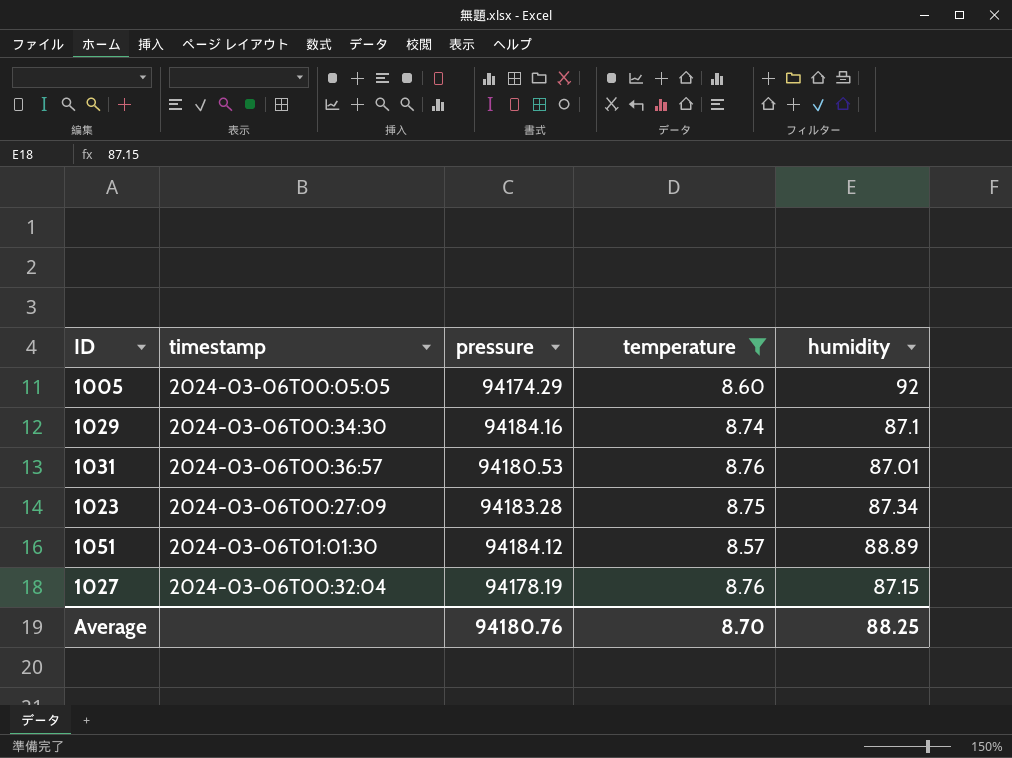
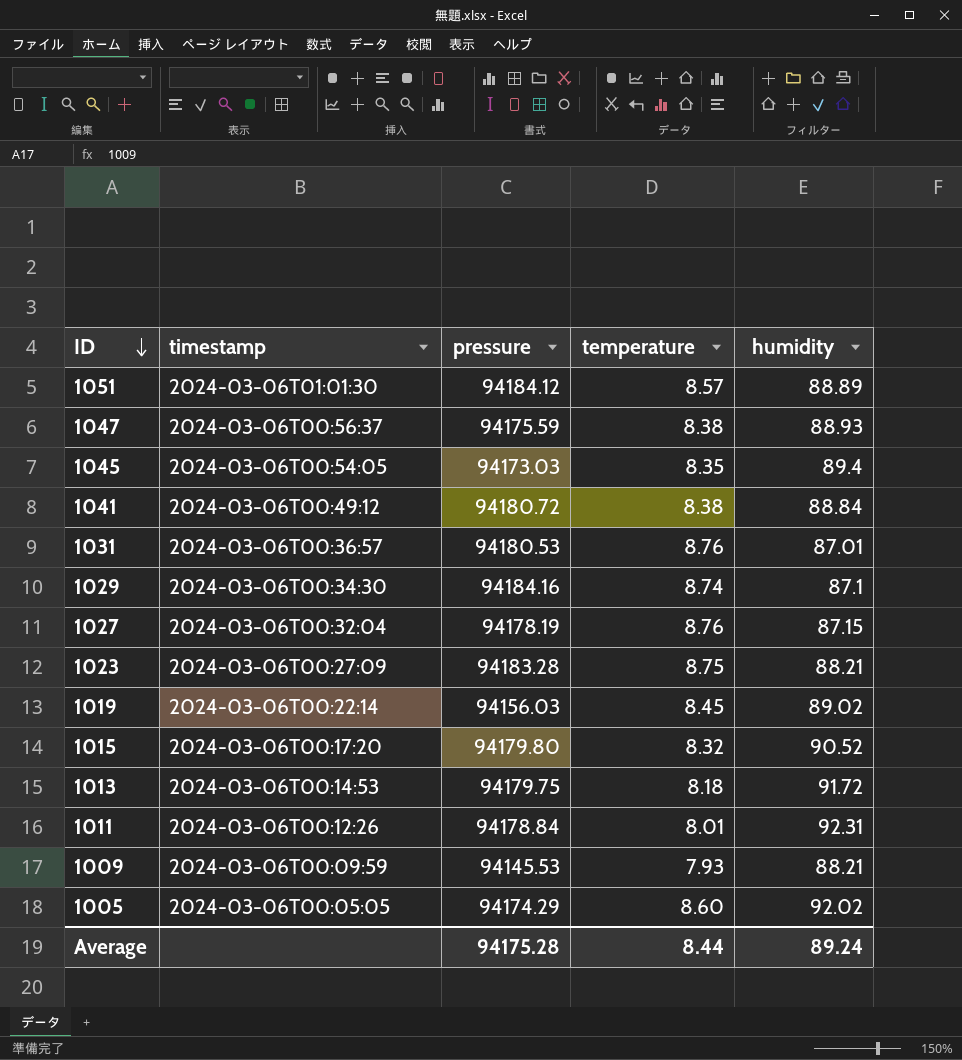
filter: temperature >= 8.57 -> none
row order: none -> ID descending
1023 | humidity: 87.34 -> 88.21
1005 | humidity: 92 -> 92.02
Average | pressure: 94180.76 -> 94175.28
Average | temperature: 8.70 -> 8.44
Average | humidity: 88.25 -> 89.24

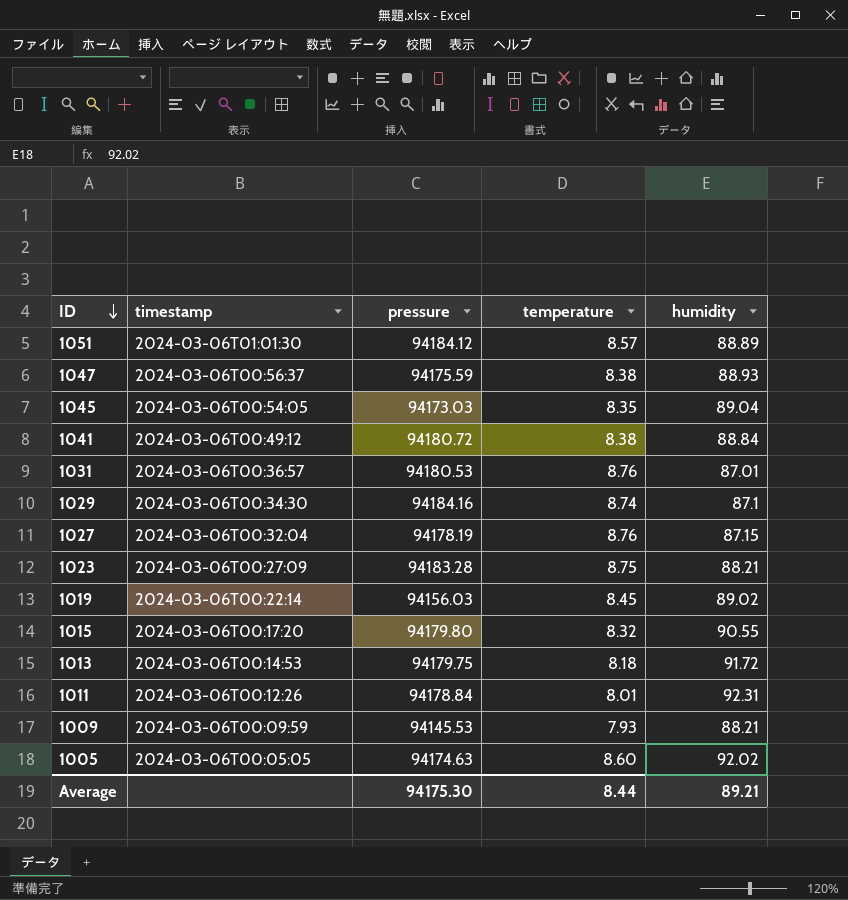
1045 | humidity: 89.4 -> 89.04
1015 | humidity: 90.52 -> 90.55
1005 | pressure: 94174.29 -> 94174.63
Average | pressure: 94175.28 -> 94175.30
Average | humidity: 89.24 -> 89.21

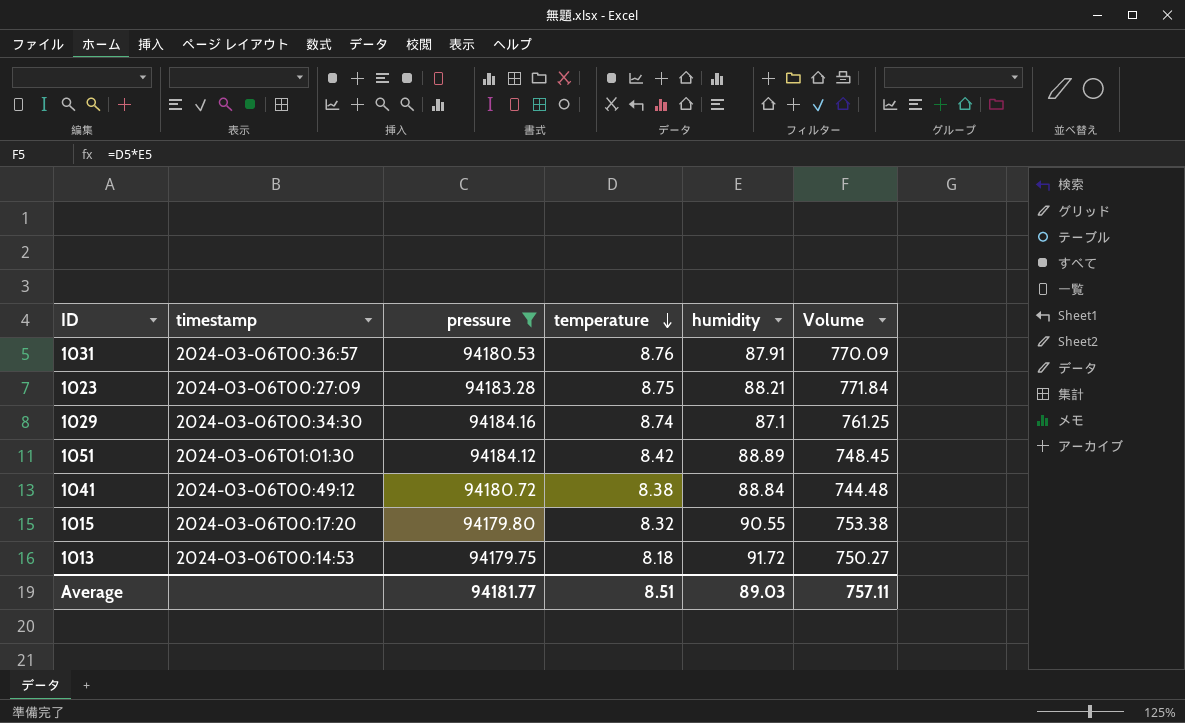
filter: none -> pressure >= 94179.75
row order: ID descending -> temperature descending
column Volume | formula: none -> [temperature] * [humidity]
1031 | humidity: 87.01 -> 87.91
1051 | temperature: 8.57 -> 8.42
Average | pressure: 94175.30 -> 94181.77
Average | temperature: 8.44 -> 8.51
Average | humidity: 89.21 -> 89.03

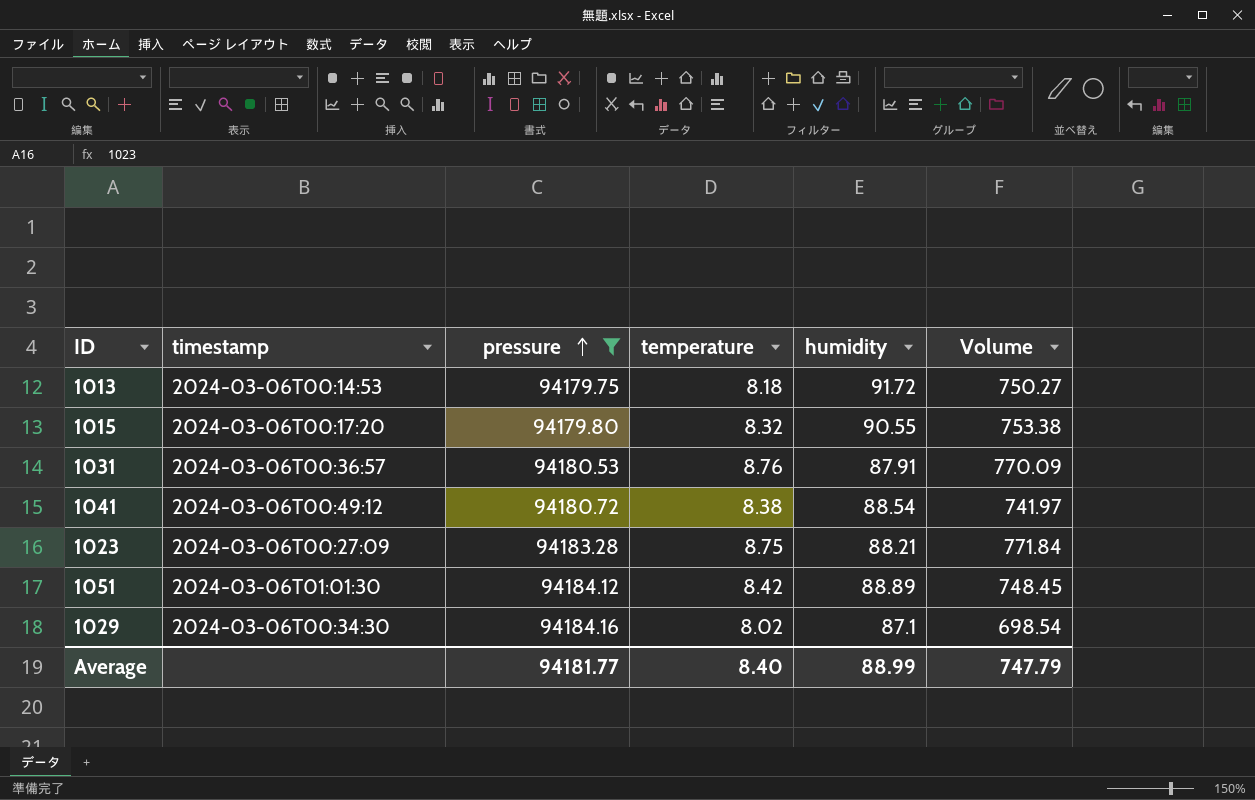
row order: temperature descending -> pressure ascending
1041 | humidity: 88.84 -> 88.54
1041 | Volume: 744.48 -> 741.97
1029 | temperature: 8.74 -> 8.02
1029 | Volume: 761.25 -> 698.54
Average | temperature: 8.51 -> 8.40
Average | humidity: 89.03 -> 88.99
Average | Volume: 757.11 -> 747.79

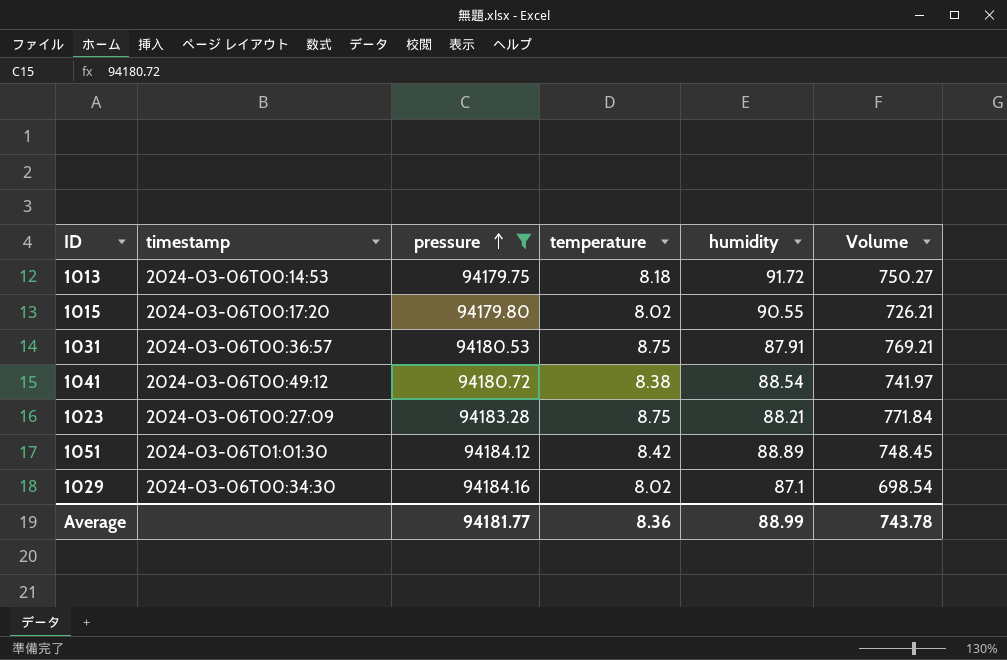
1015 | temperature: 8.32 -> 8.02
1015 | Volume: 753.38 -> 726.21
1031 | temperature: 8.76 -> 8.75
1031 | Volume: 770.09 -> 769.21
Average | temperature: 8.40 -> 8.36
Average | Volume: 747.79 -> 743.78

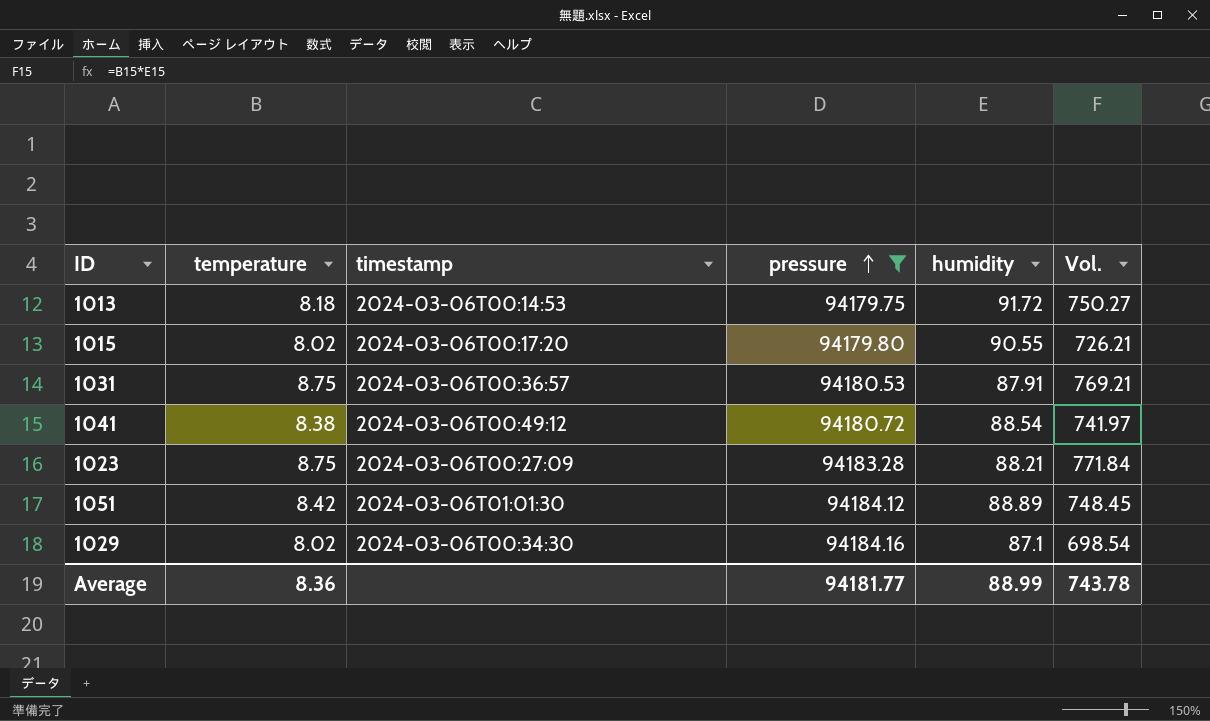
column temperature | position: 4 -> 2
column name: Volume -> Vol.

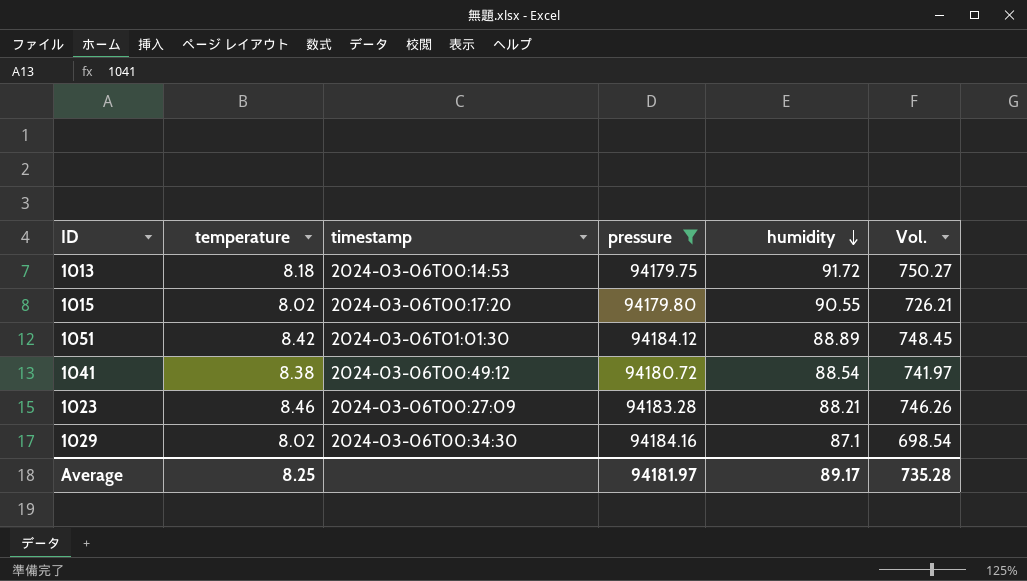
row order: pressure ascending -> humidity descending
row 1031: 8.75 | 2024-03-06T00:36:57 | 94180.53 | 87.91 | 769.21 -> none
1023 | temperature: 8.75 -> 8.46
1023 | Vol.: 771.84 -> 746.26
Average | temperature: 8.36 -> 8.25
Average | pressure: 94181.77 -> 94181.97
Average | humidity: 88.99 -> 89.17
Average | Vol.: 743.78 -> 735.28

